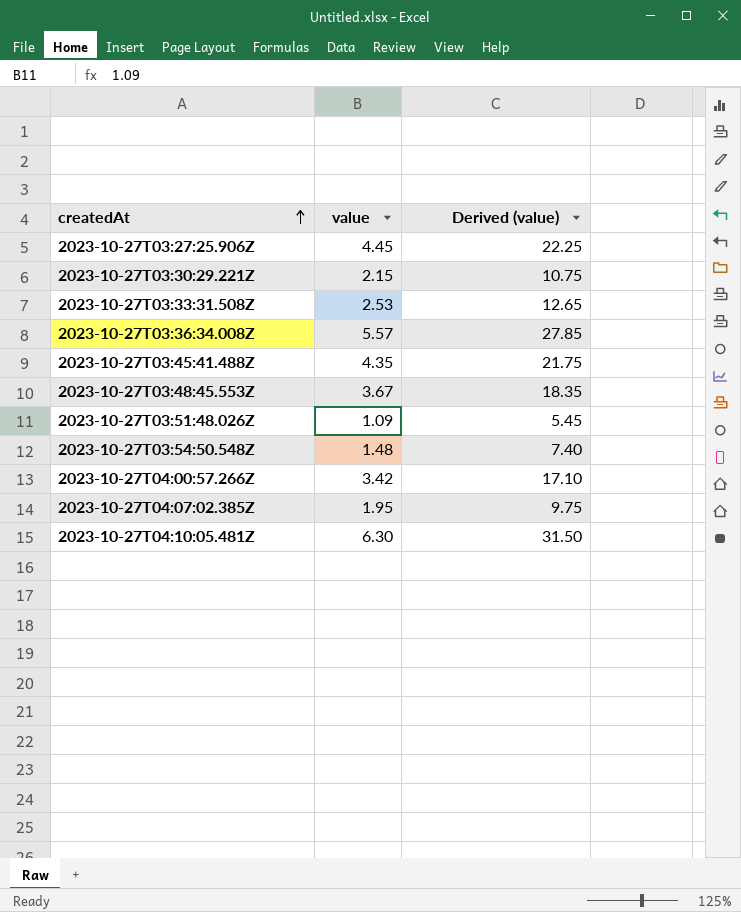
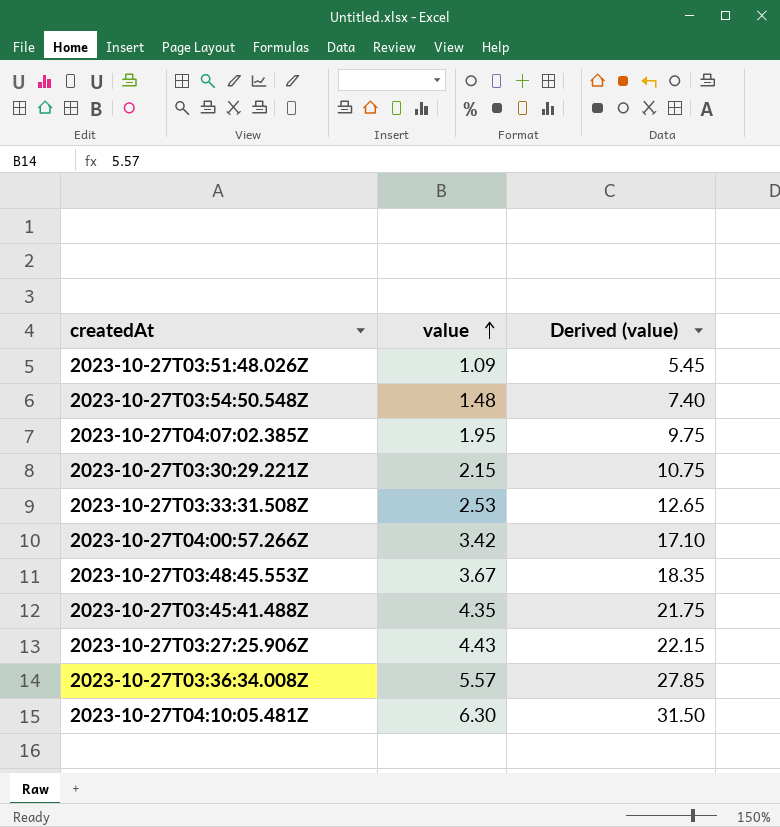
row order: createdAt ascending -> value ascending
2023-10-27T03:27:25.906Z | value: 4.45 -> 4.43
2023-10-27T03:27:25.906Z | Derived (value): 22.25 -> 22.15

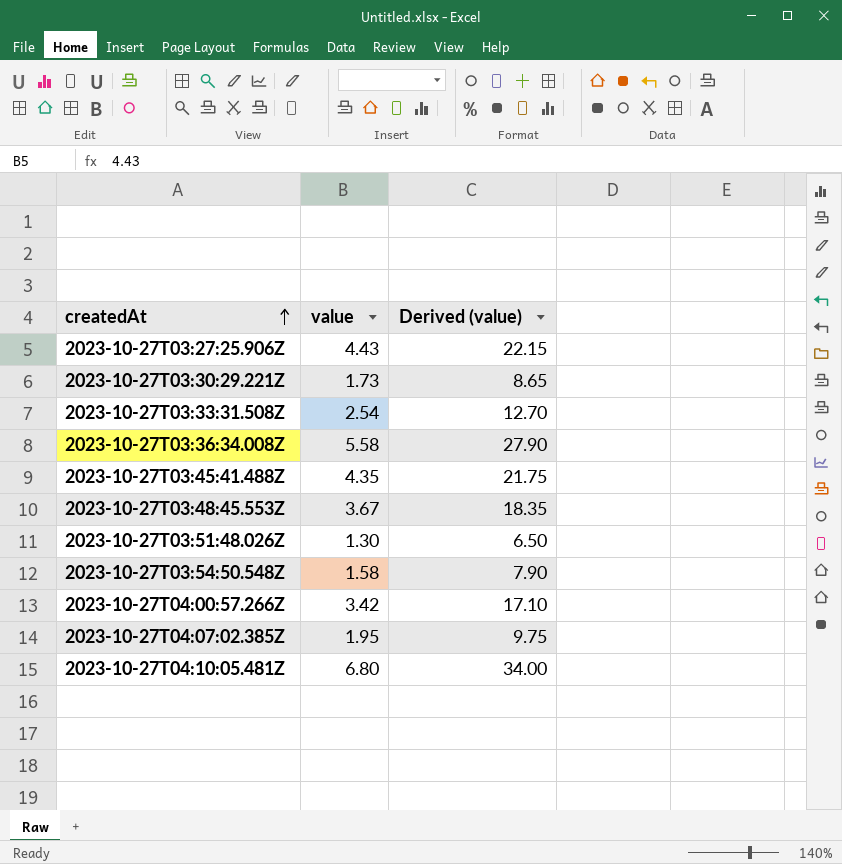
row order: value ascending -> createdAt ascending
2023-10-27T03:30:29.221Z | value: 2.15 -> 1.73
2023-10-27T03:30:29.221Z | Derived (value): 10.75 -> 8.65
2023-10-27T03:33:31.508Z | value: 2.53 -> 2.54
2023-10-27T03:33:31.508Z | Derived (value): 12.65 -> 12.70
2023-10-27T03:36:34.008Z | value: 5.57 -> 5.58
2023-10-27T03:36:34.008Z | Derived (value): 27.85 -> 27.90
2023-10-27T03:51:48.026Z | value: 1.09 -> 1.30
2023-10-27T03:51:48.026Z | Derived (value): 5.45 -> 6.50
2023-10-27T03:54:50.548Z | value: 1.48 -> 1.58
2023-10-27T03:54:50.548Z | Derived (value): 7.40 -> 7.90
2023-10-27T04:10:05.481Z | value: 6.30 -> 6.80
2023-10-27T04:10:05.481Z | Derived (value): 31.50 -> 34.00

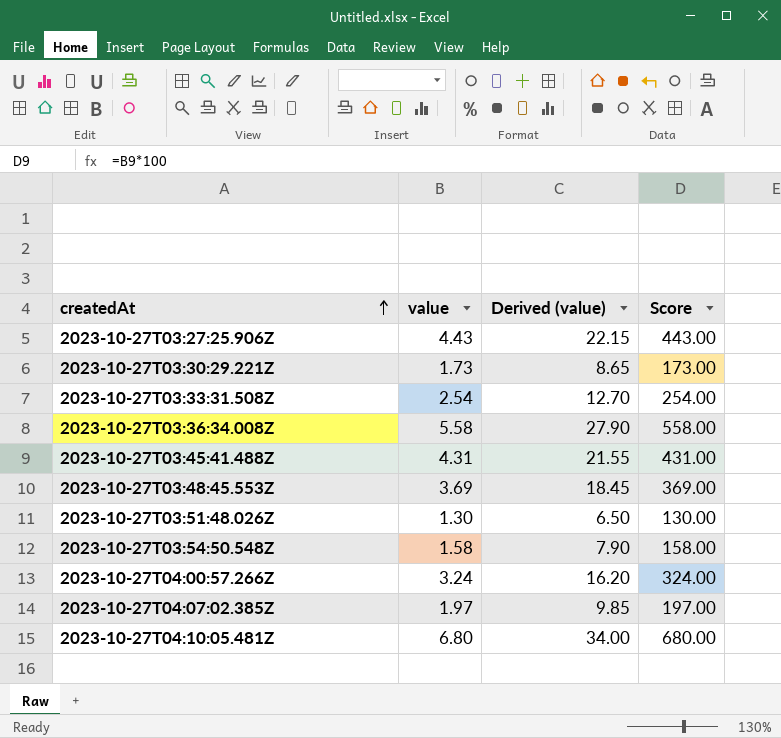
column Score | formula: none -> [value] * 100
2023-10-27T03:45:41.488Z | value: 4.35 -> 4.31
2023-10-27T03:45:41.488Z | Derived (value): 21.75 -> 21.55
2023-10-27T03:48:45.553Z | value: 3.67 -> 3.69
2023-10-27T03:48:45.553Z | Derived (value): 18.35 -> 18.45
2023-10-27T04:00:57.266Z | value: 3.42 -> 3.24
2023-10-27T04:00:57.266Z | Derived (value): 17.10 -> 16.20
2023-10-27T04:07:02.385Z | value: 1.95 -> 1.97
2023-10-27T04:07:02.385Z | Derived (value): 9.75 -> 9.85

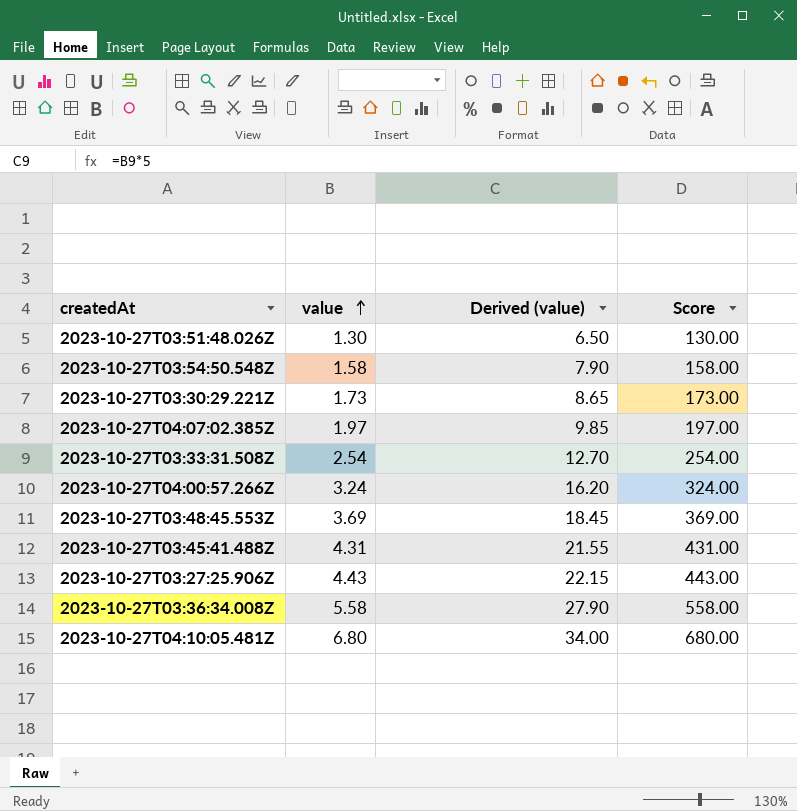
row order: createdAt ascending -> value ascending

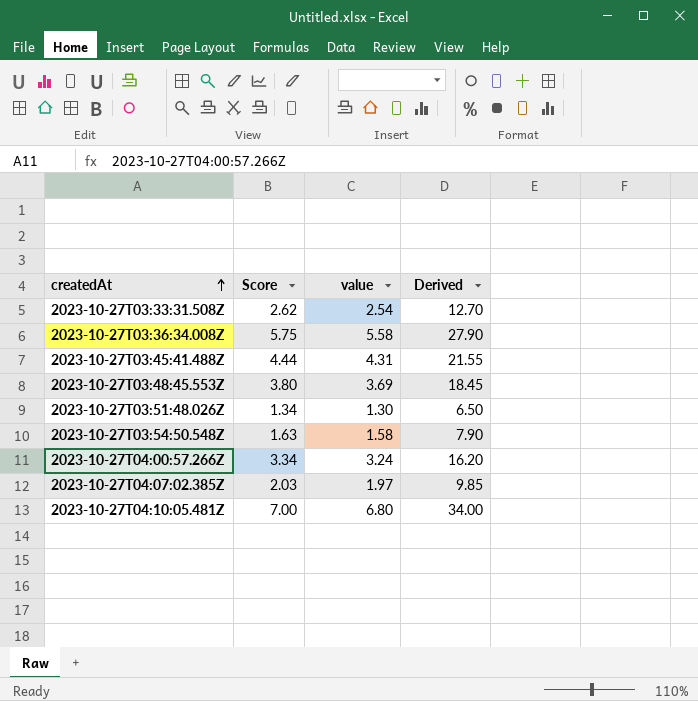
row order: value ascending -> createdAt ascending
column Score | formula: [value] * 100 -> [value] * 1.03
column Score | position: 4 -> 2
column name: Derived (value) -> Derived
row 2023-10-27T03:30:29.221Z: 1.73 | 8.65 | 173.00 -> none
row 2023-10-27T03:27:25.906Z: 4.43 | 22.15 | 443.00 -> none

